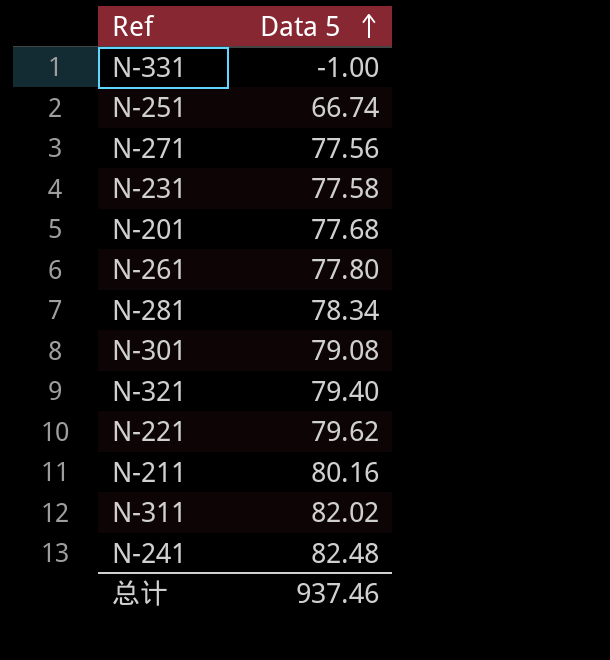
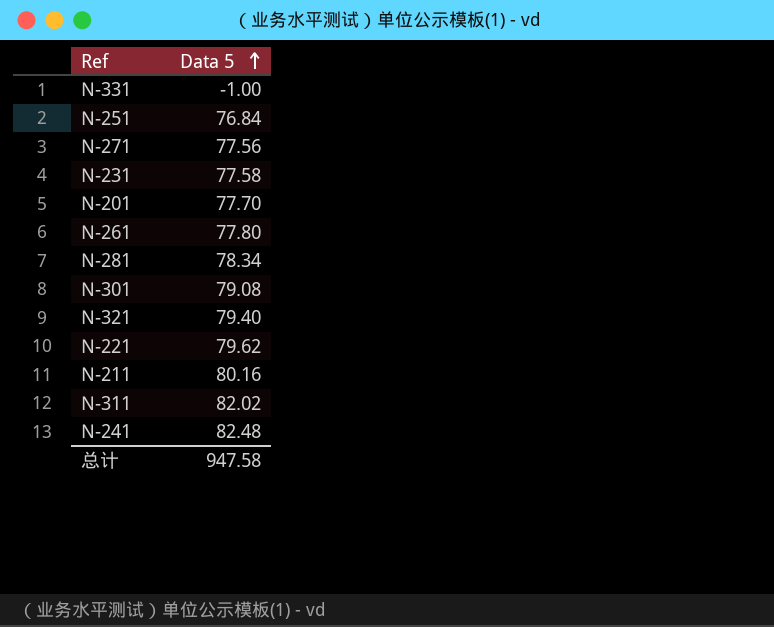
N-251 | Data 5: 66.74 -> 76.84
N-201 | Data 5: 77.68 -> 77.70
总计 | Data 5: 937.46 -> 947.58

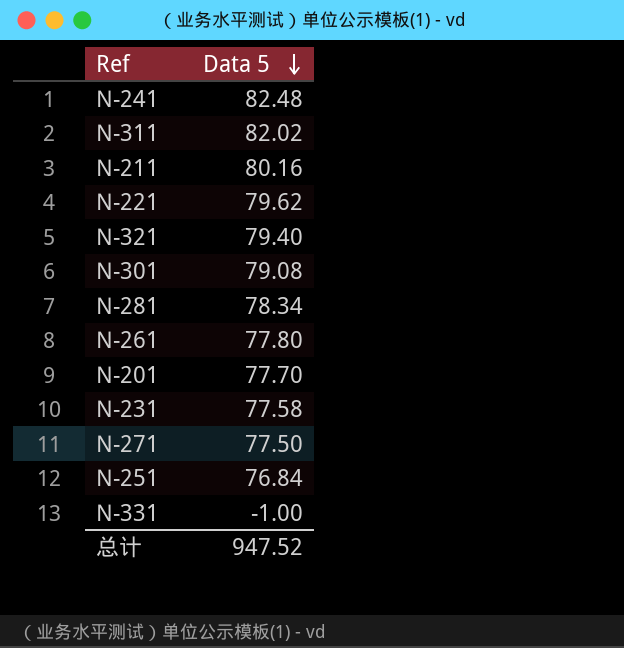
row order: Data 5 ascending -> Data 5 descending
N-271 | Data 5: 77.56 -> 77.50
总计 | Data 5: 947.58 -> 947.52

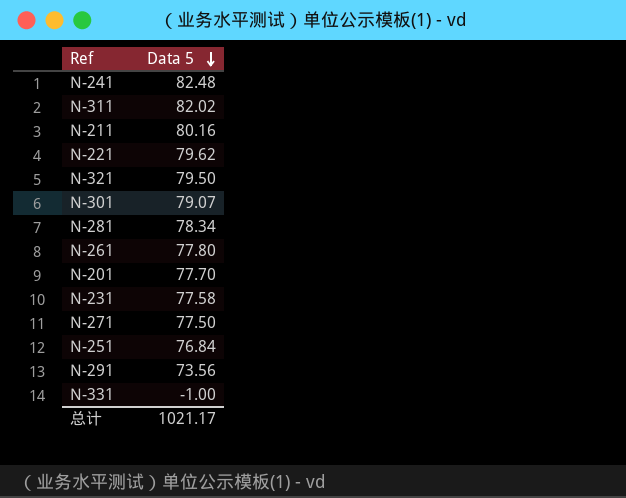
N-321 | Data 5: 79.40 -> 79.50
N-301 | Data 5: 79.08 -> 79.07
row N-291: none -> 73.56
总计 | Data 5: 947.52 -> 1021.17

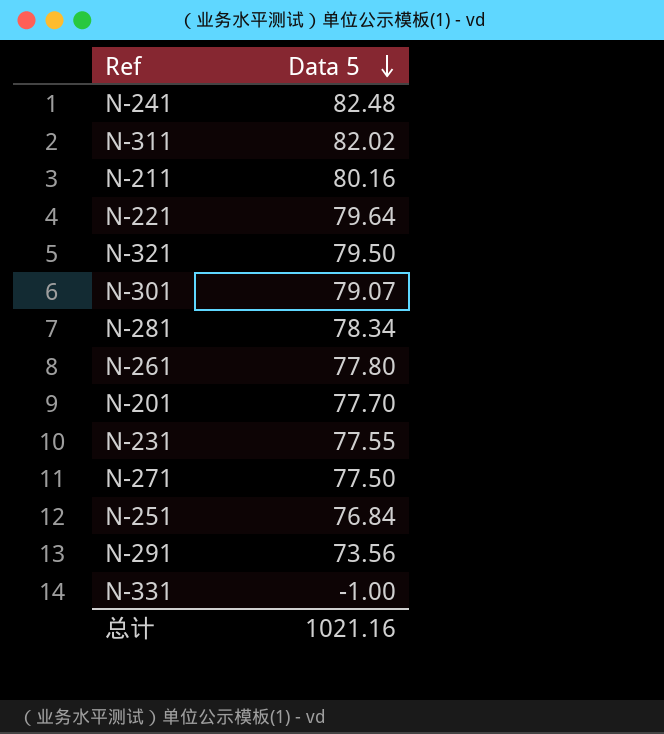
N-221 | Data 5: 79.62 -> 79.64
N-231 | Data 5: 77.58 -> 77.55
总计 | Data 5: 1021.17 -> 1021.16

